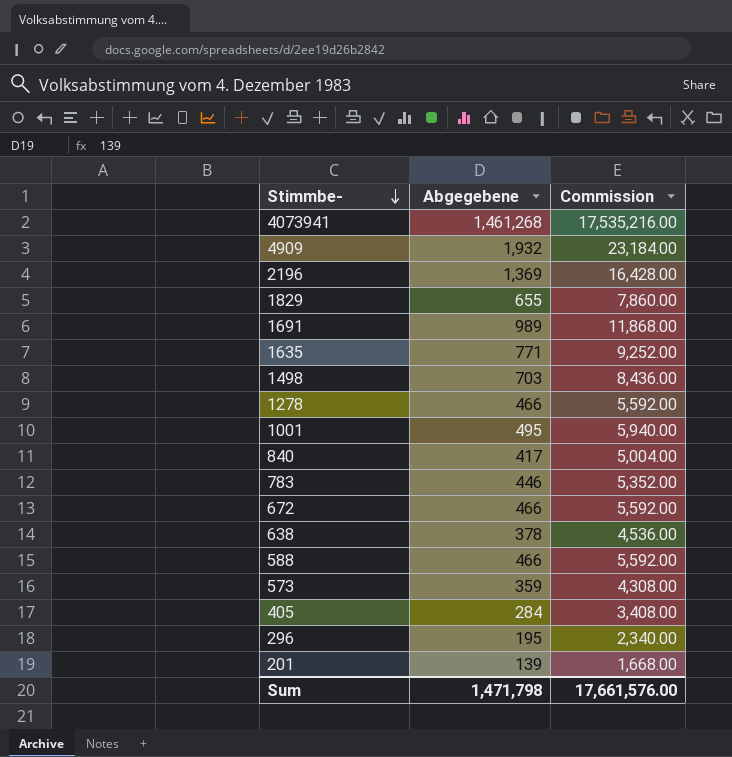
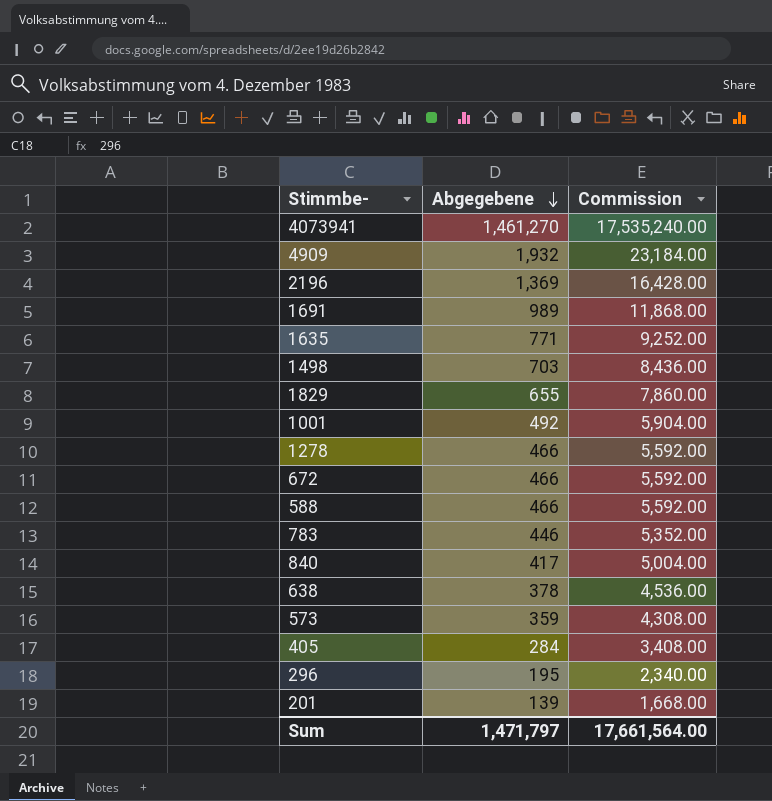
row order: Stimmbe- descending -> Abgegebene descending
4073941 | Abgegebene: 1,461,268 -> 1,461,270
4073941 | Commission: 17,535,216.00 -> 17,535,240.00
1001 | Abgegebene: 495 -> 492
1001 | Commission: 5,940.00 -> 5,904.00
Sum | Abgegebene: 1,471,798 -> 1,471,797
Sum | Commission: 17,661,576.00 -> 17,661,564.00

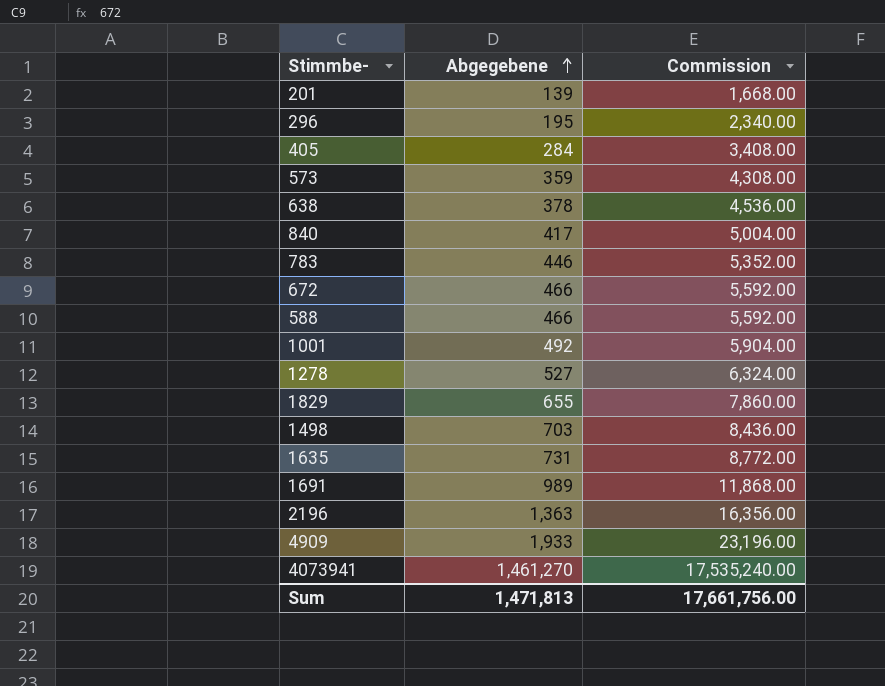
row order: Abgegebene descending -> Abgegebene ascending
1278 | Abgegebene: 466 -> 527
1278 | Commission: 5,592.00 -> 6,324.00
1635 | Abgegebene: 771 -> 731
1635 | Commission: 9,252.00 -> 8,772.00
2196 | Abgegebene: 1,369 -> 1,363
2196 | Commission: 16,428.00 -> 16,356.00
4909 | Abgegebene: 1,932 -> 1,933
4909 | Commission: 23,184.00 -> 23,196.00
Sum | Abgegebene: 1,471,797 -> 1,471,813
Sum | Commission: 17,661,564.00 -> 17,661,756.00

